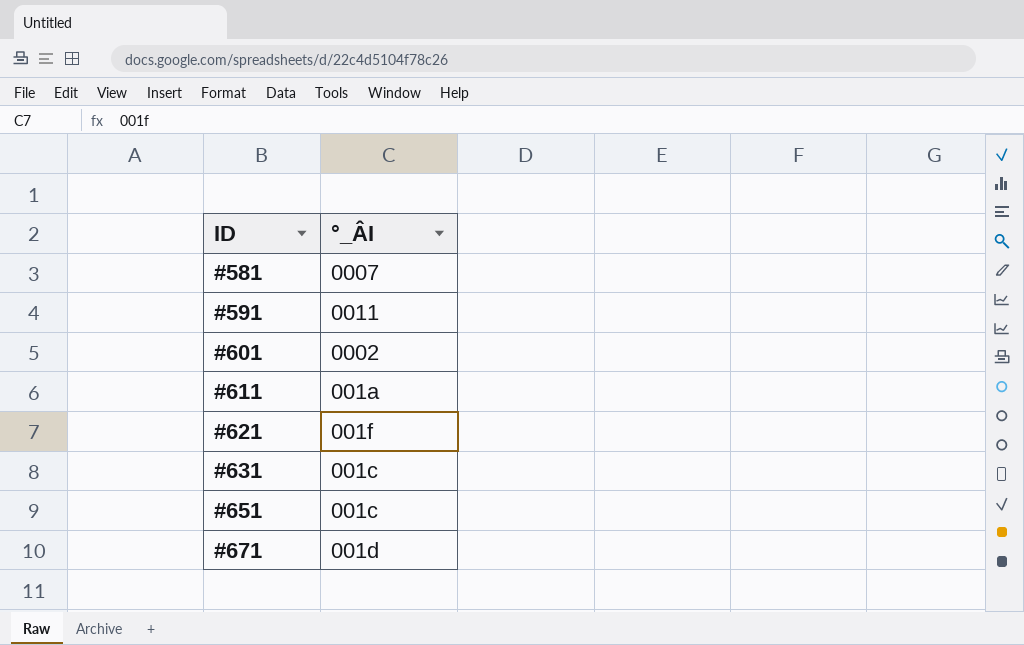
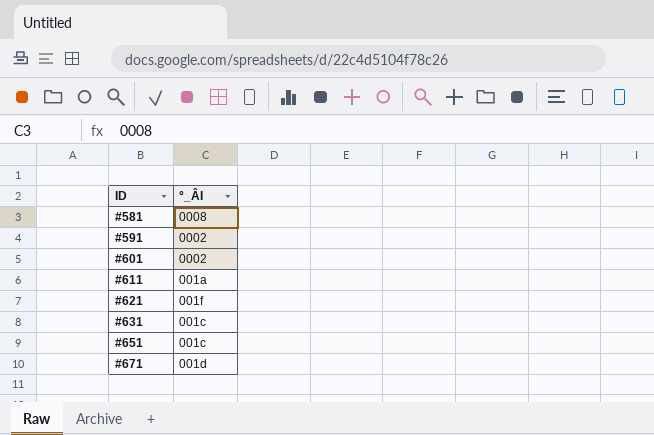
#581 | °_ÂI: 0007 -> 0008
#591 | °_ÂI: 0011 -> 0002

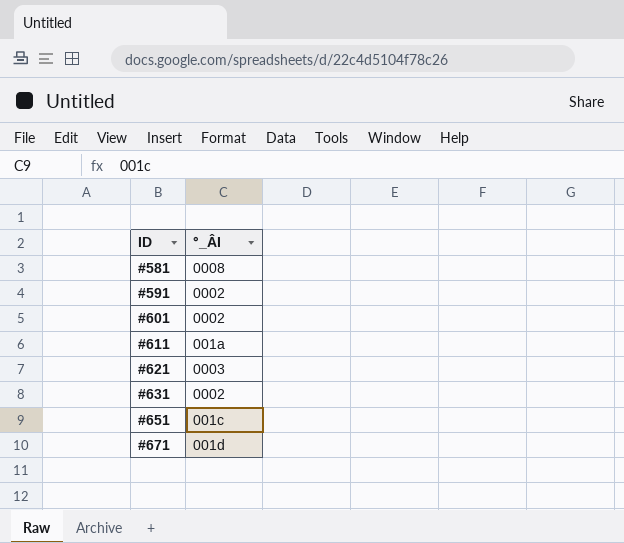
#621 | °_ÂI: 001f -> 0003
#631 | °_ÂI: 001c -> 0002

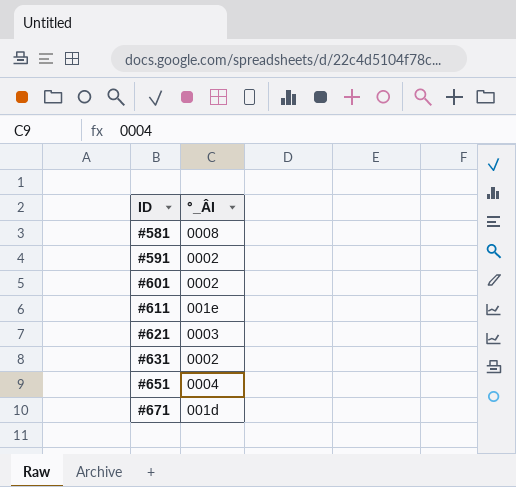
#611 | °_ÂI: 001a -> 001e
#651 | °_ÂI: 001c -> 0004

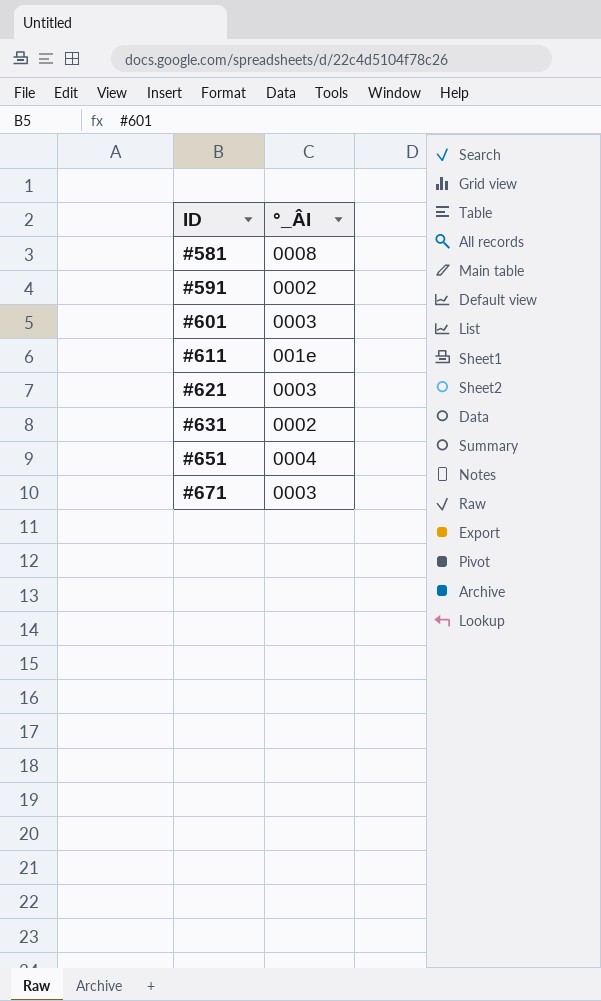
#601 | °_ÂI: 0002 -> 0003
#671 | °_ÂI: 001d -> 0003

